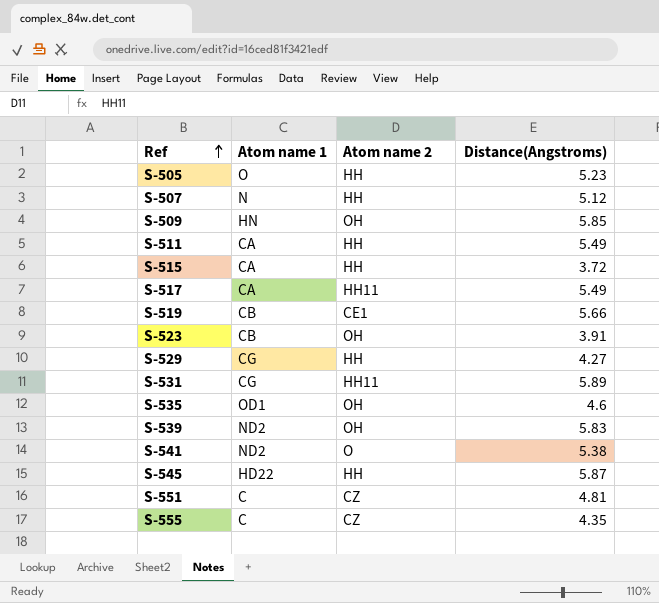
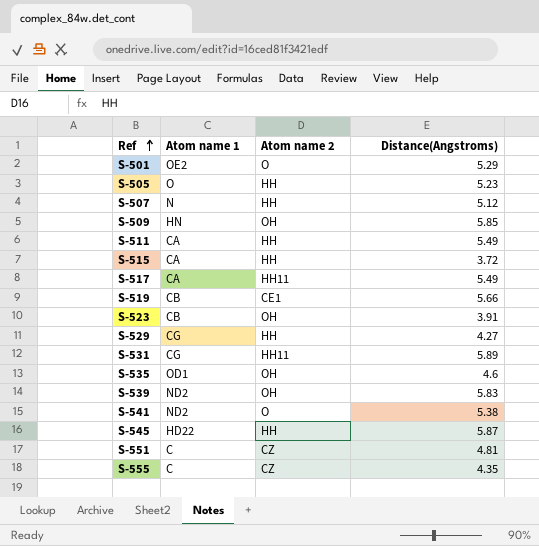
row S-501: none -> OE2 | O | 5.29

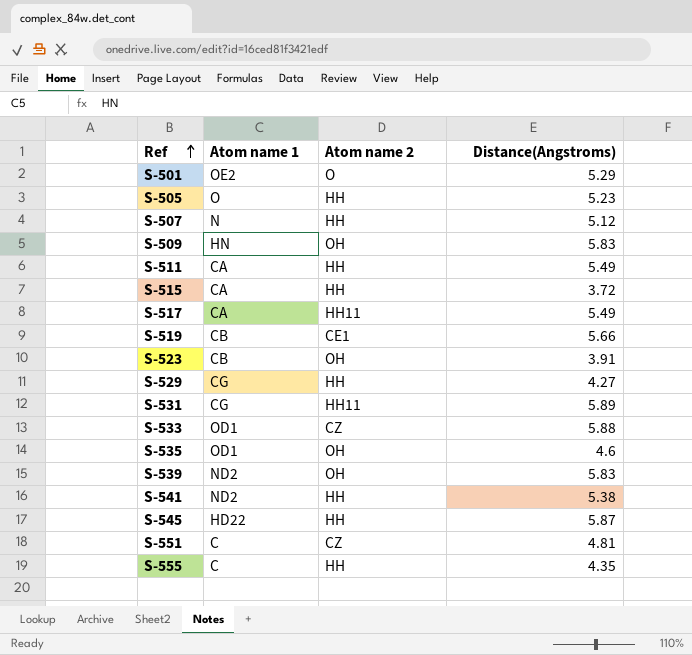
S-509 | Distance(Angstroms): 5.85 -> 5.83
row S-533: none -> OD1 | CZ | 5.88
S-541 | Atom name 2: O -> HH
S-555 | Atom name 2: CZ -> HH

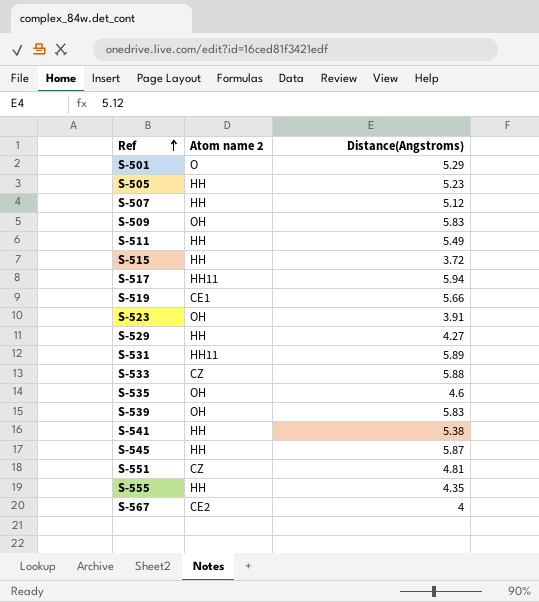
column Atom name 1 | position: 2 -> none
S-517 | Distance(Angstroms): 5.49 -> 5.94
row S-567: none -> CE2 | 4

